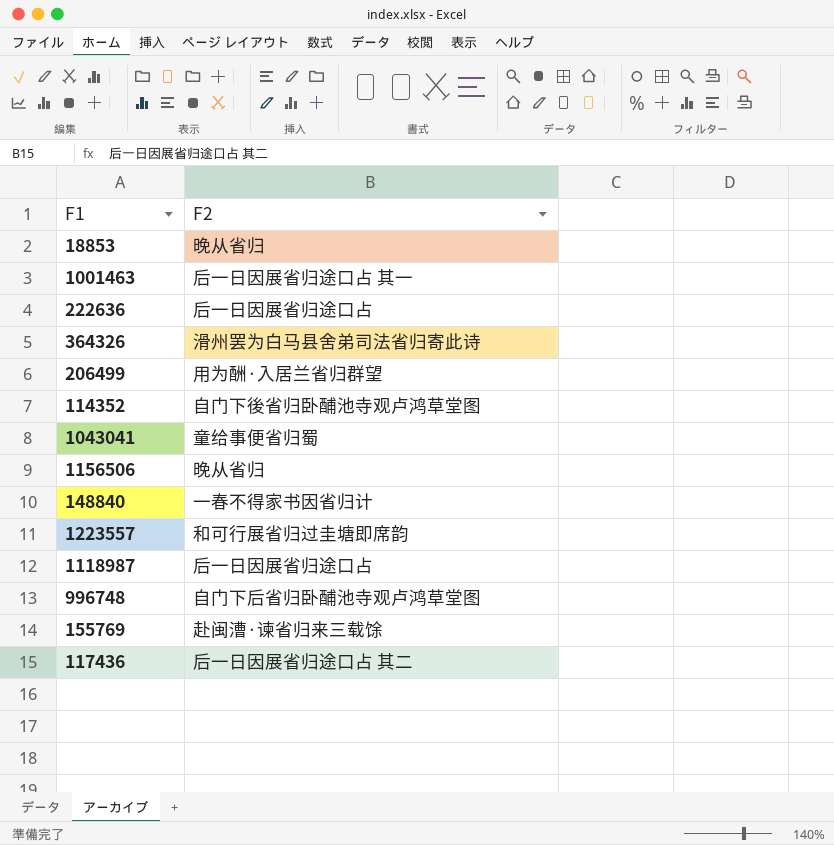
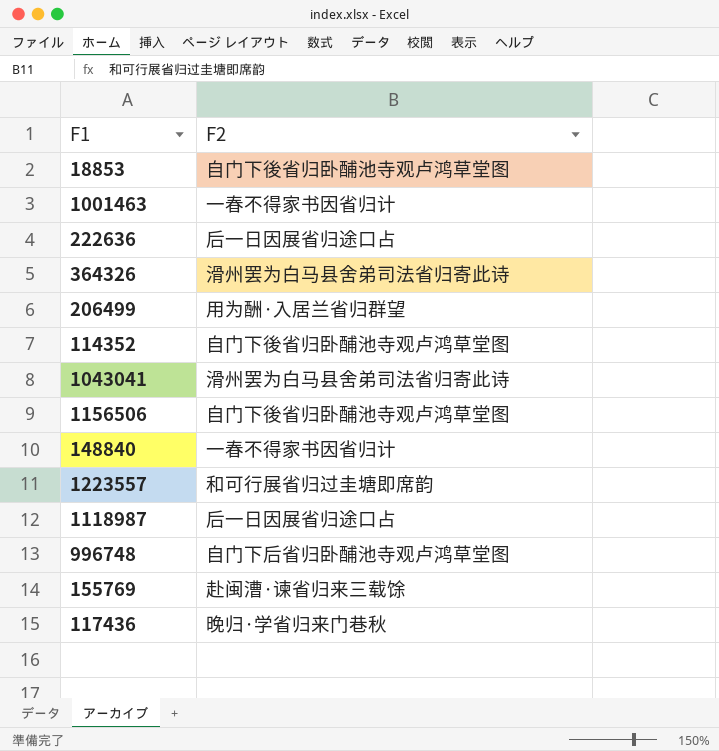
18853 | F2: 晚从省归 -> 自门下後省归卧酺池寺观卢鸿草堂图
1001463 | F2: 后一日因展省归途口占 其一 -> 一春不得家书因省归计
1043041 | F2: 童给事便省归蜀 -> 滑州罢为白马县舍弟司法省归寄此诗
1156506 | F2: 晚从省归 -> 自门下後省归卧酺池寺观卢鸿草堂图
117436 | F2: 后一日因展省归途口占 其二 -> 晚归·学省归来门巷秋

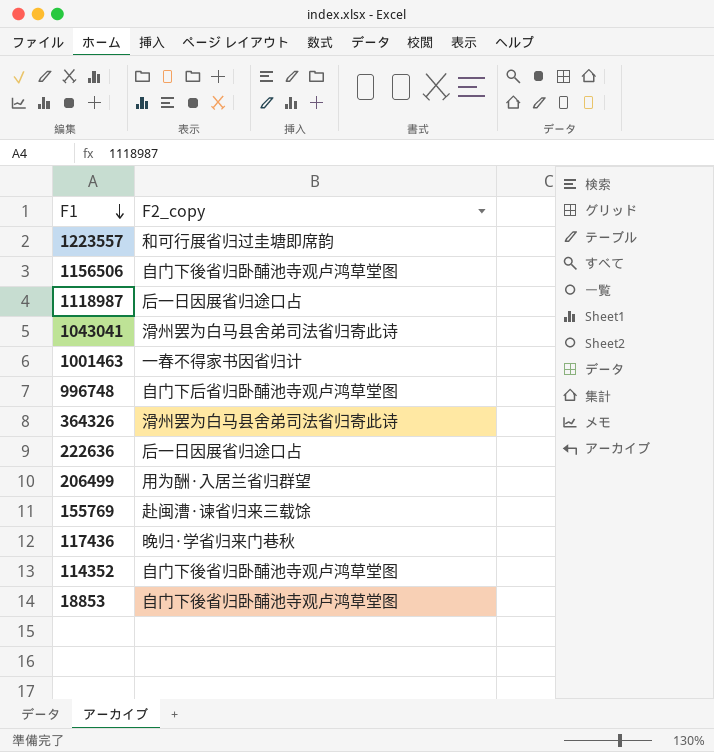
row order: none -> F1 descending
column name: F2 -> F2_copy
row 148840: 一春不得家书因省归计 -> none

